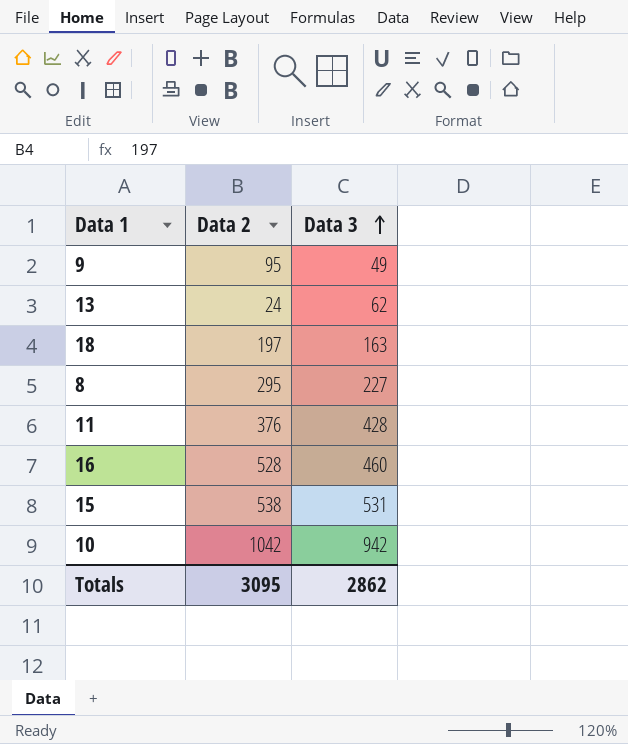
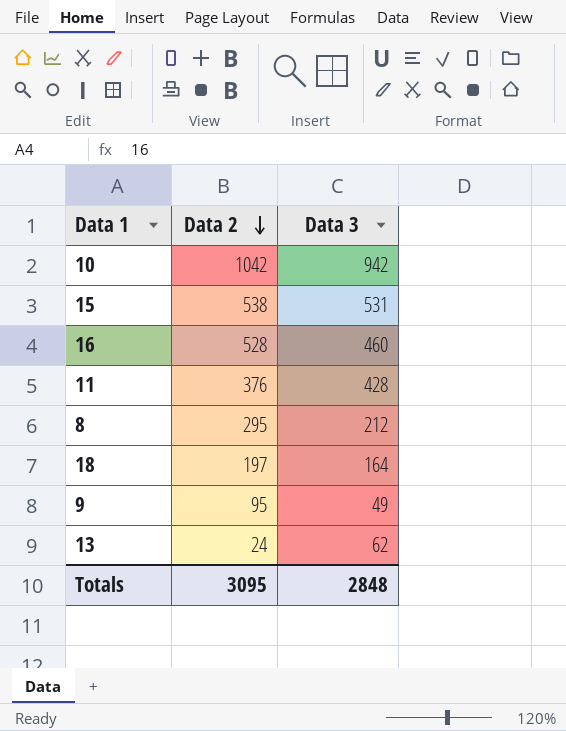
row order: Data 3 ascending -> Data 2 descending
8 | Data 3: 227 -> 212
18 | Data 3: 163 -> 164
Totals | Data 3: 2862 -> 2848

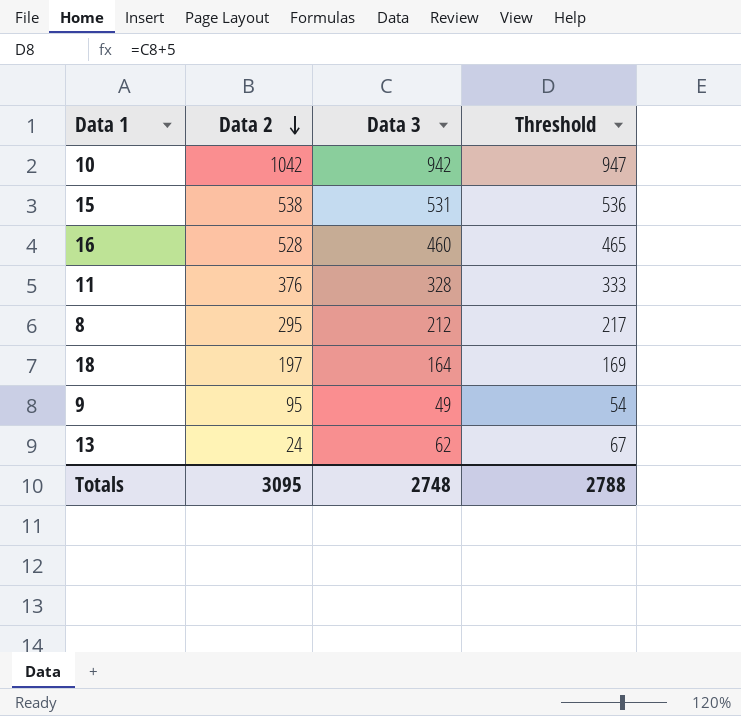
column Threshold | formula: none -> [Data 3] + 5
11 | Data 3: 428 -> 328
Totals | Data 3: 2848 -> 2748

